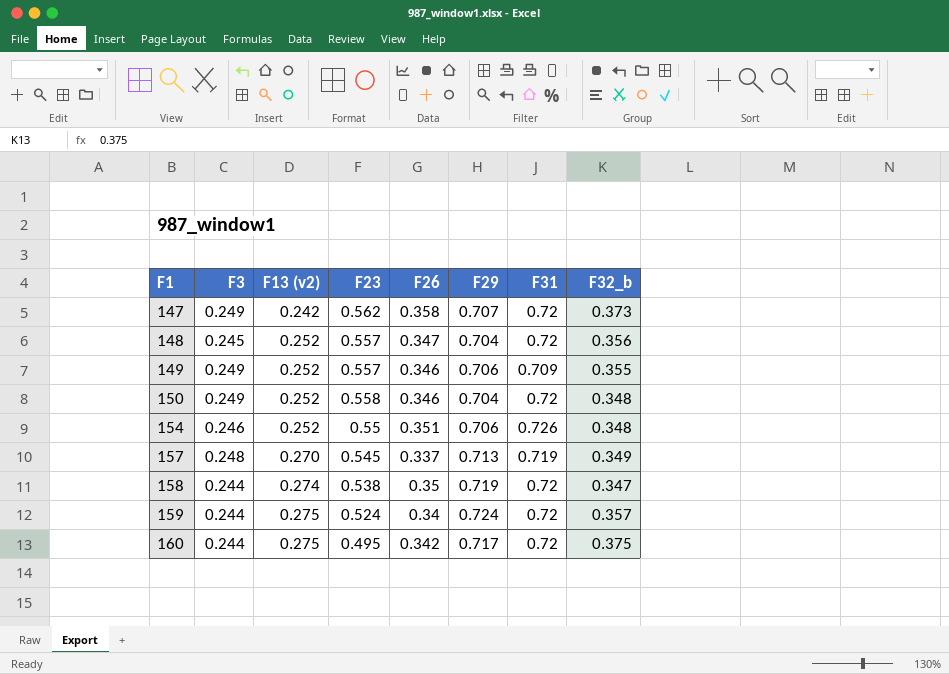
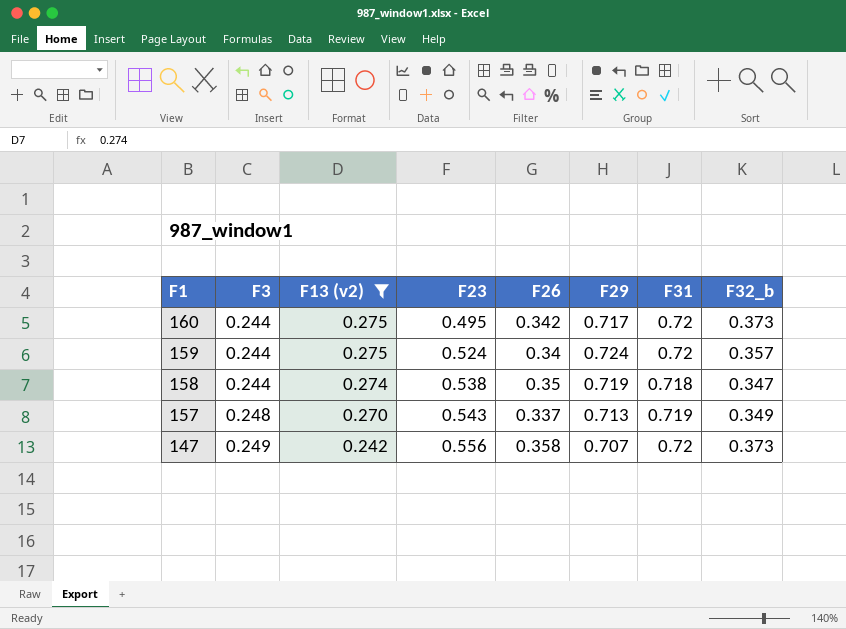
filter: none -> F13 (v2) != 0.252
row order: F1 ascending -> F1 descending
160 | F32_b: 0.375 -> 0.373
158 | F31: 0.72 -> 0.718
157 | F23: 0.545 -> 0.543
147 | F23: 0.562 -> 0.556

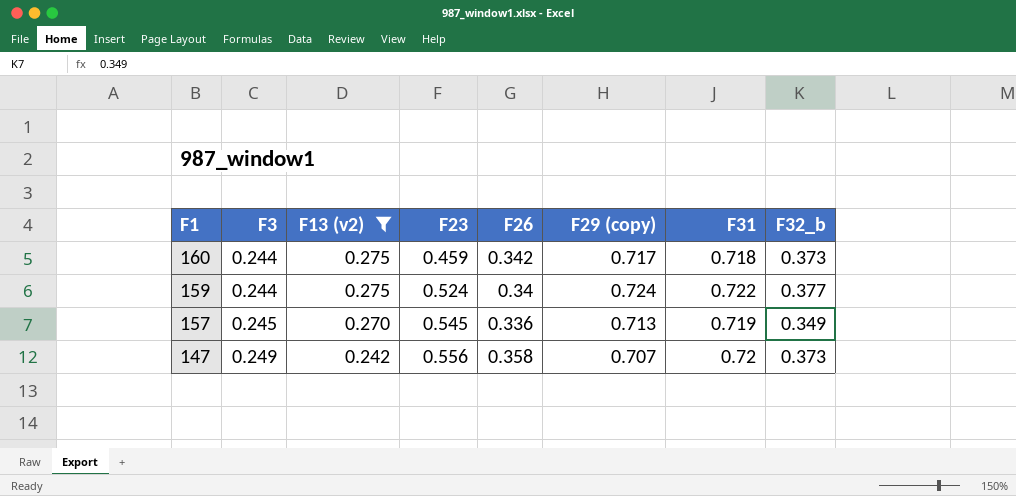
column name: F29 -> F29 (copy)
row 158: 0.244 | 0.274 | 0.538 | 0.35 | 0.719 | 0.718 | 0.347 -> none
160 | F23: 0.495 -> 0.459
160 | F31: 0.72 -> 0.718
159 | F31: 0.72 -> 0.722
159 | F32_b: 0.357 -> 0.377
157 | F3: 0.248 -> 0.245
157 | F23: 0.543 -> 0.545
157 | F26: 0.337 -> 0.336

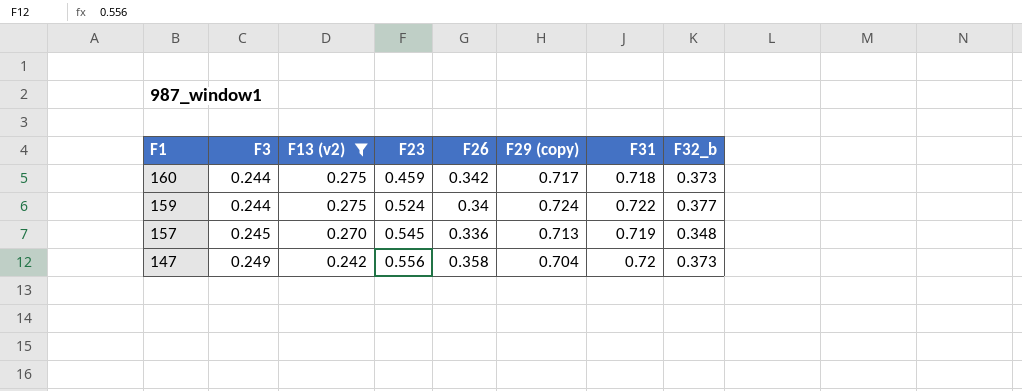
157 | F32_b: 0.349 -> 0.348
147 | F29 (copy): 0.707 -> 0.704

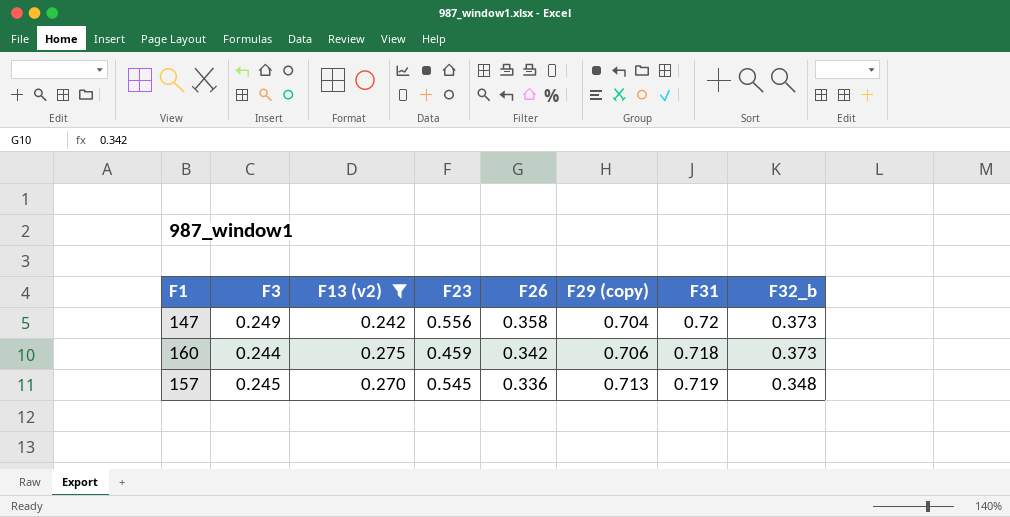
row order: F1 descending -> F26 descending
row 159: 0.244 | 0.275 | 0.524 | 0.34 | 0.724 | 0.722 | 0.377 -> none
160 | F29 (copy): 0.717 -> 0.706

